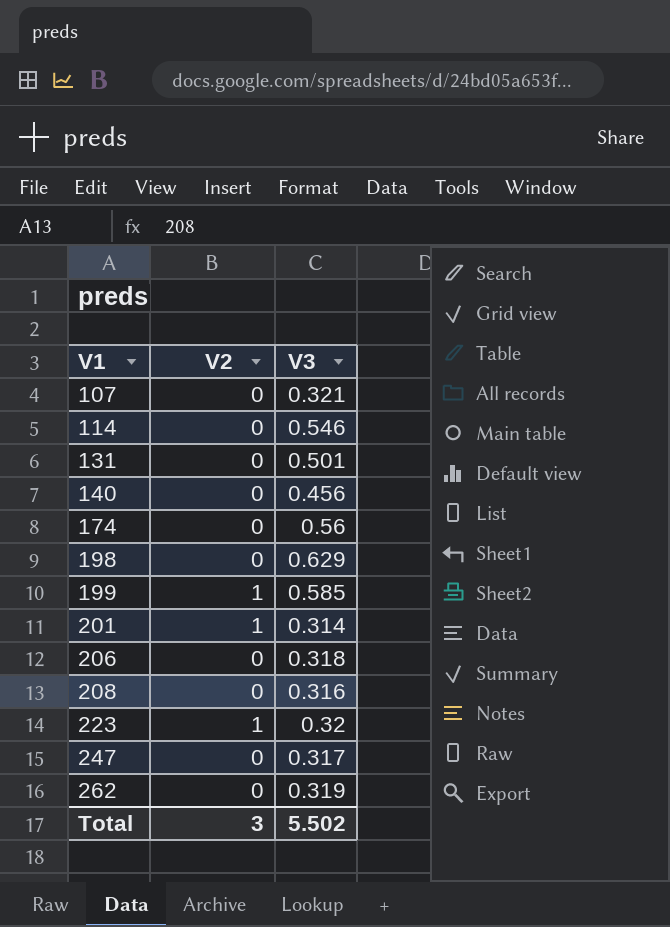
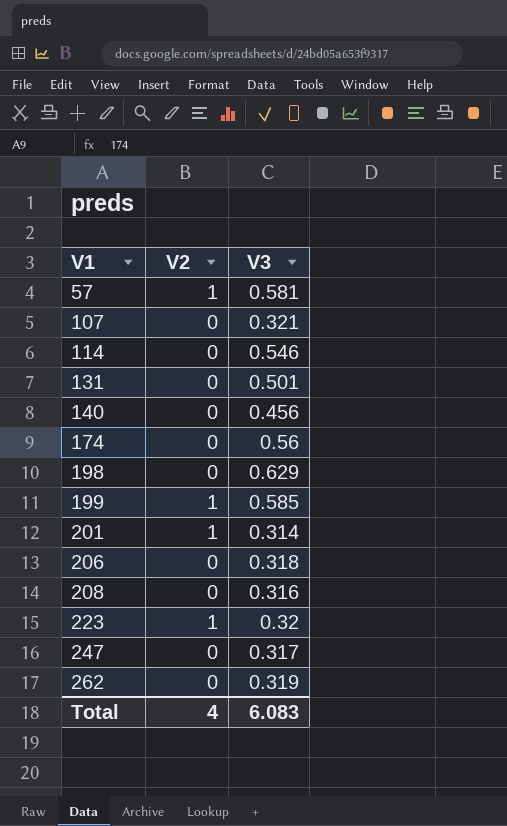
row 57: none -> 1 | 0.581
Total | V2: 3 -> 4
Total | V3: 5.502 -> 6.083

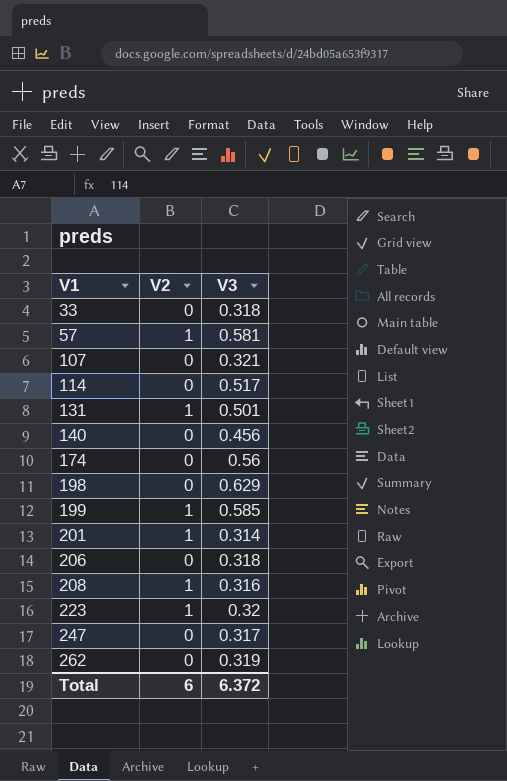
row 33: none -> 0 | 0.318
114 | V3: 0.546 -> 0.517
131 | V2: 0 -> 1
208 | V2: 0 -> 1
Total | V2: 4 -> 6
Total | V3: 6.083 -> 6.372

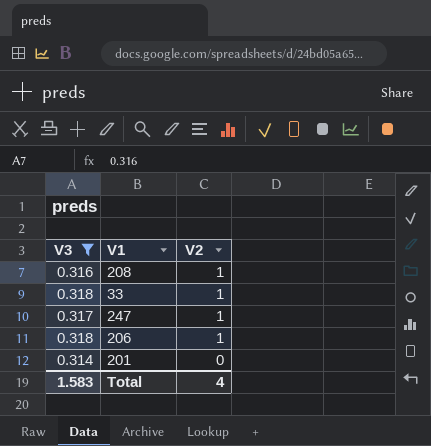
filter: none -> V3 <= 0.318
row order: V1 ascending -> V2 descending
column V3 | position: 3 -> 1
33 | V2: 0 -> 1
247 | V2: 0 -> 1
206 | V2: 0 -> 1
201 | V2: 1 -> 0
Total | V3: 6.372 -> 1.583
Total | V2: 6 -> 4

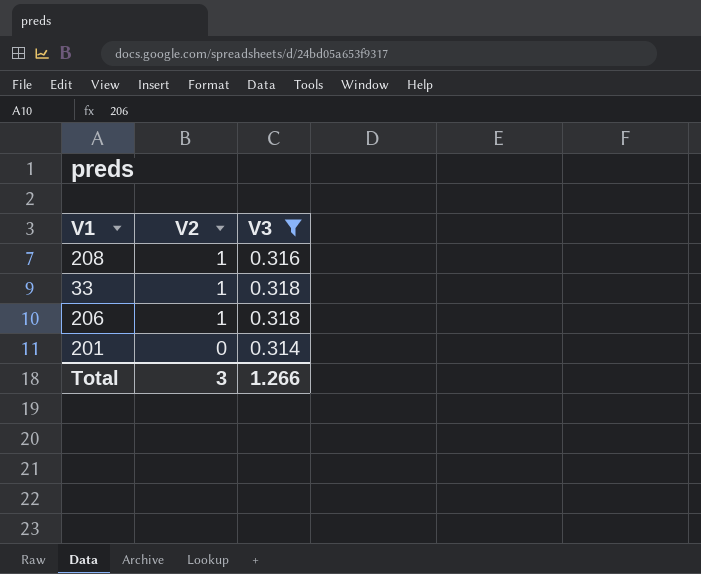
column V3 | position: 1 -> 3
row 247: 0.317 | 1 -> none
Total | V2: 4 -> 3
Total | V3: 1.583 -> 1.266

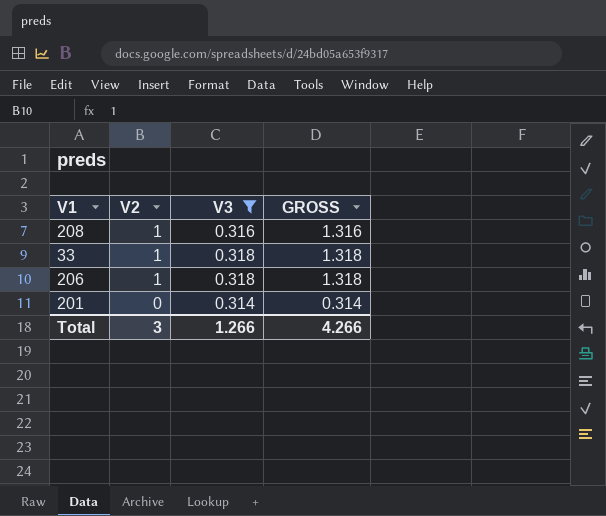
column GROSS | formula: none -> [V2] + [V3]

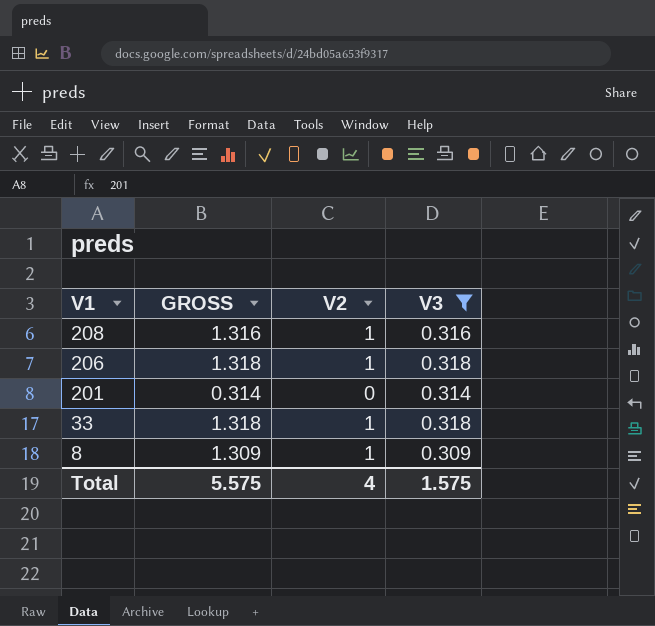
row order: V2 descending -> V1 descending
column GROSS | position: 4 -> 2
row 8: none -> 1.309 | 1 | 0.309
Total | GROSS: 4.266 -> 5.575
Total | V2: 3 -> 4
Total | V3: 1.266 -> 1.575

